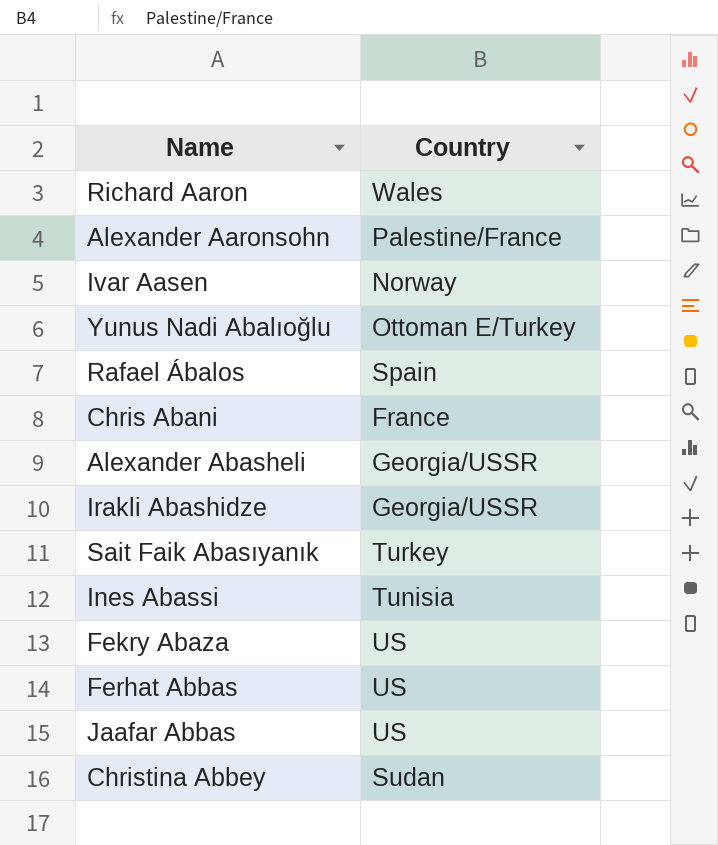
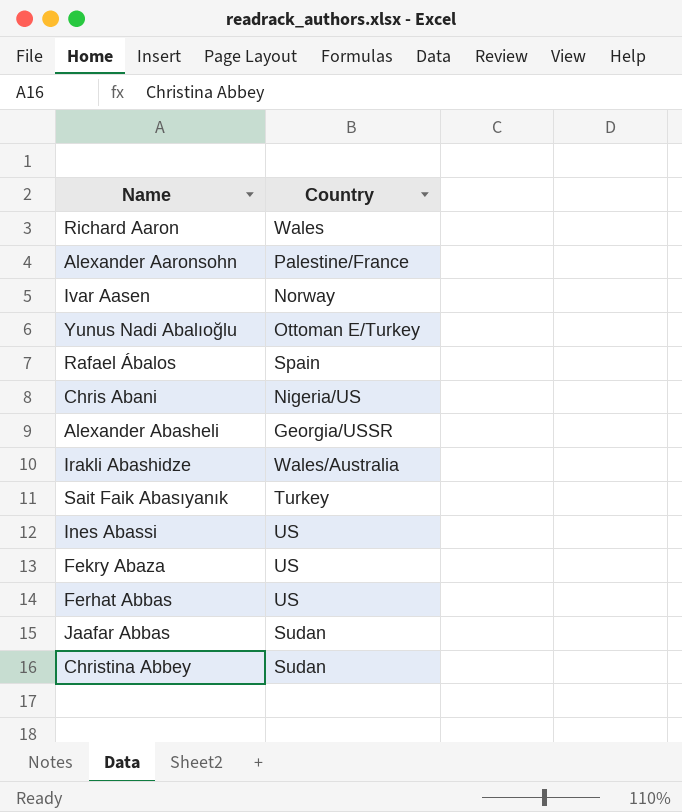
Chris Abani | Country: France -> Nigeria/US
Irakli Abashidze | Country: Georgia/USSR -> Wales/Australia
Ines Abassi | Country: Tunisia -> US
Jaafar Abbas | Country: US -> Sudan

